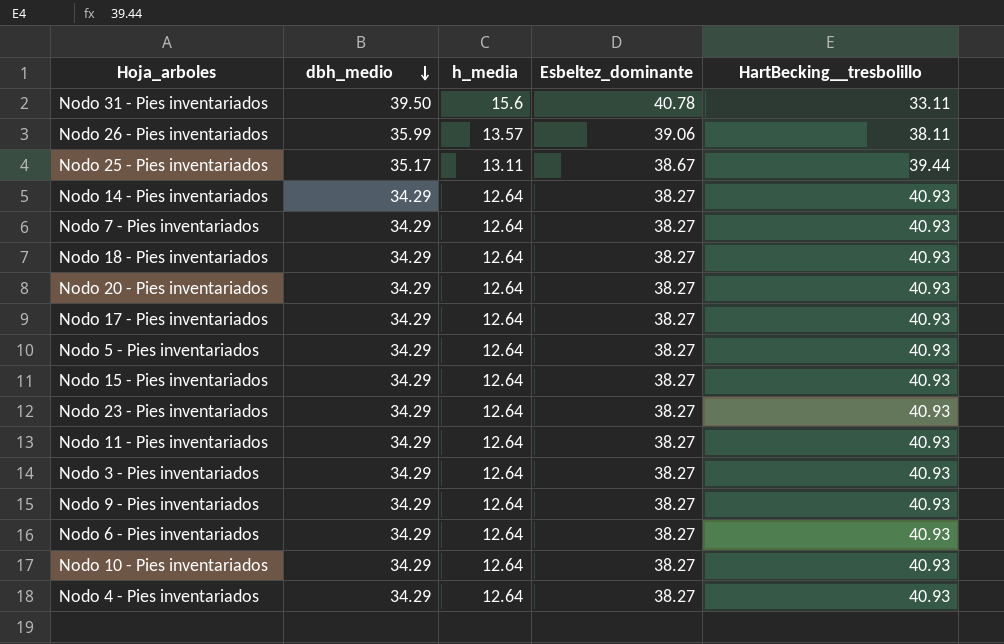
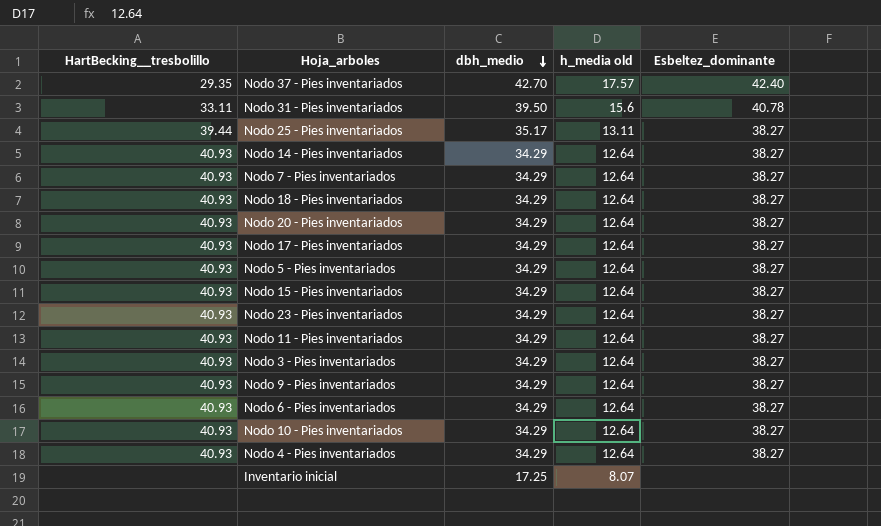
column HartBecking__tresbolillo | position: 5 -> 1
column name: h_media -> h_media old
row Nodo 26 - Pies inventariados: 35.99 | 13.57 | 39.06 | 38.11 -> none
row Nodo 37 - Pies inventariados: none -> 29.35 | 42.70 | 17.57 | 42.40
Nodo 25 - Pies inventariados | Esbeltez_dominante: 38.67 -> 38.27
row Inventario inicial: none -> none | 17.25 | 8.07 | none

